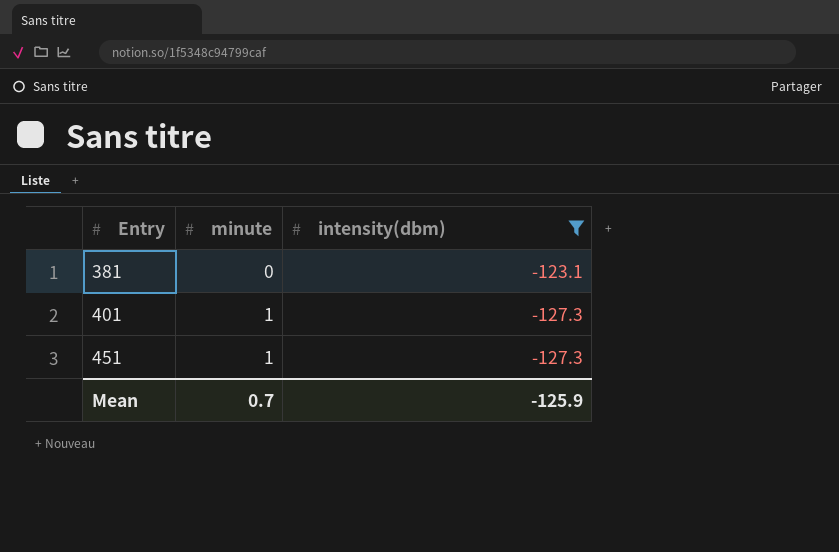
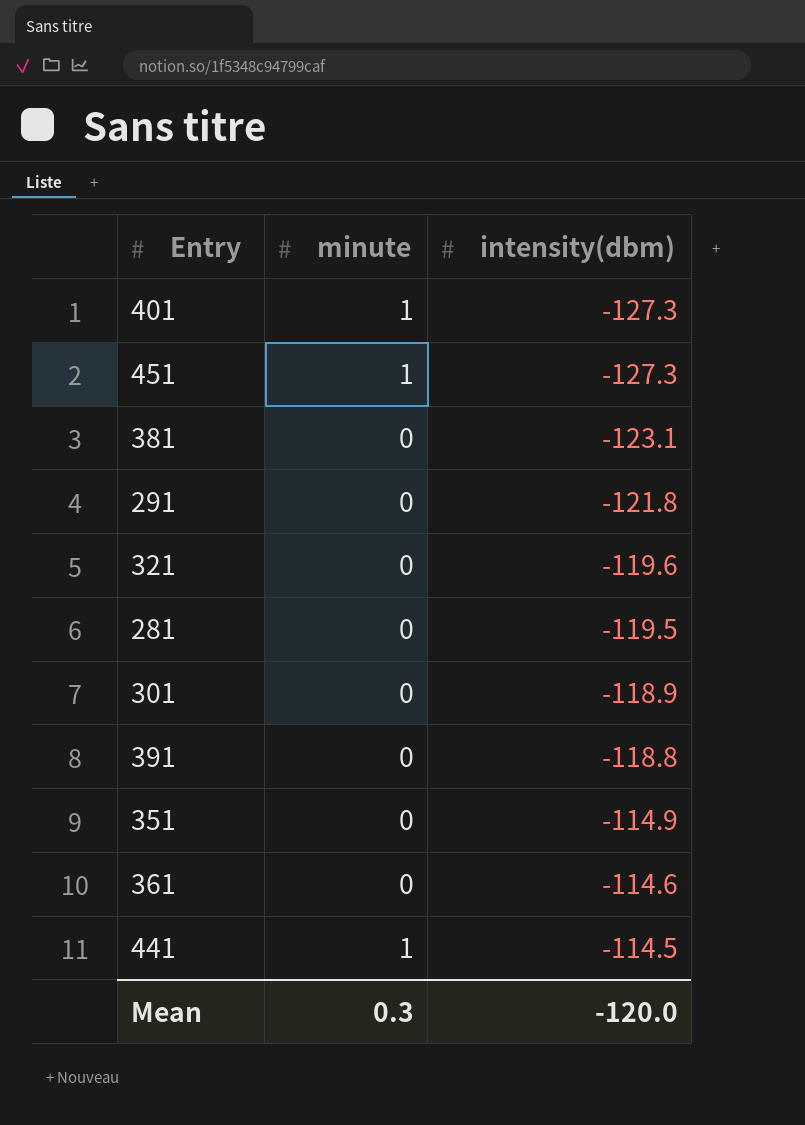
filter: intensity(dbm) <= -123.1 -> none
row order: Entry ascending -> intensity(dbm) ascending
Mean | minute: 0.7 -> 0.3
Mean | intensity(dbm): -125.9 -> -120.0

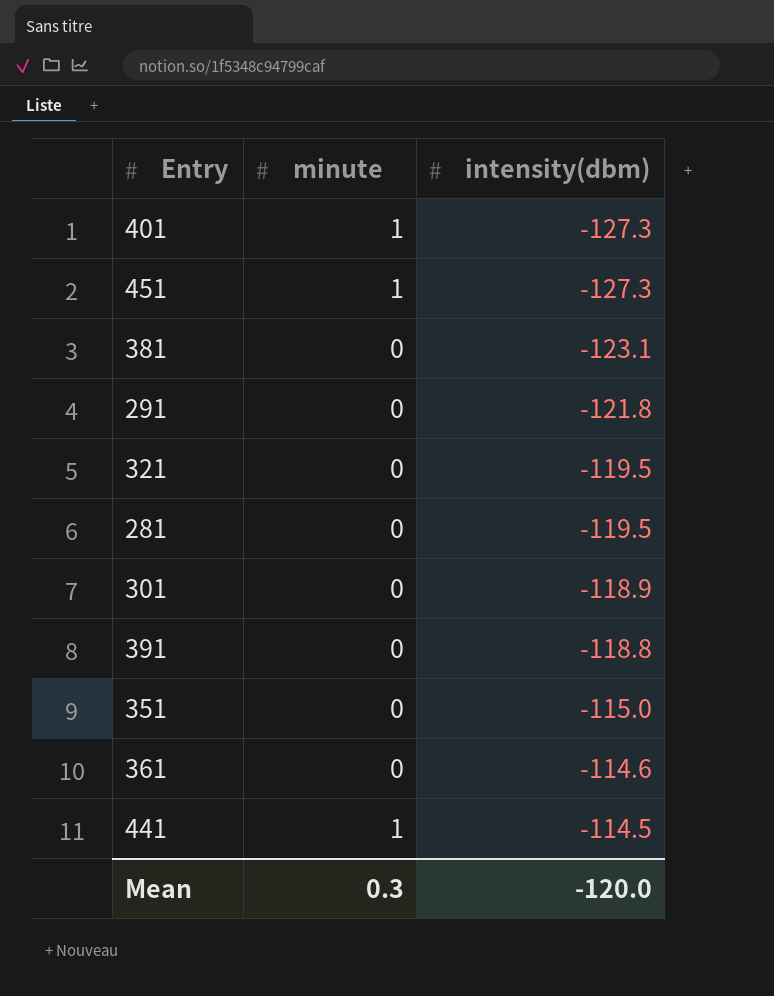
321 | intensity(dbm): -119.6 -> -119.5
351 | intensity(dbm): -114.9 -> -115.0

